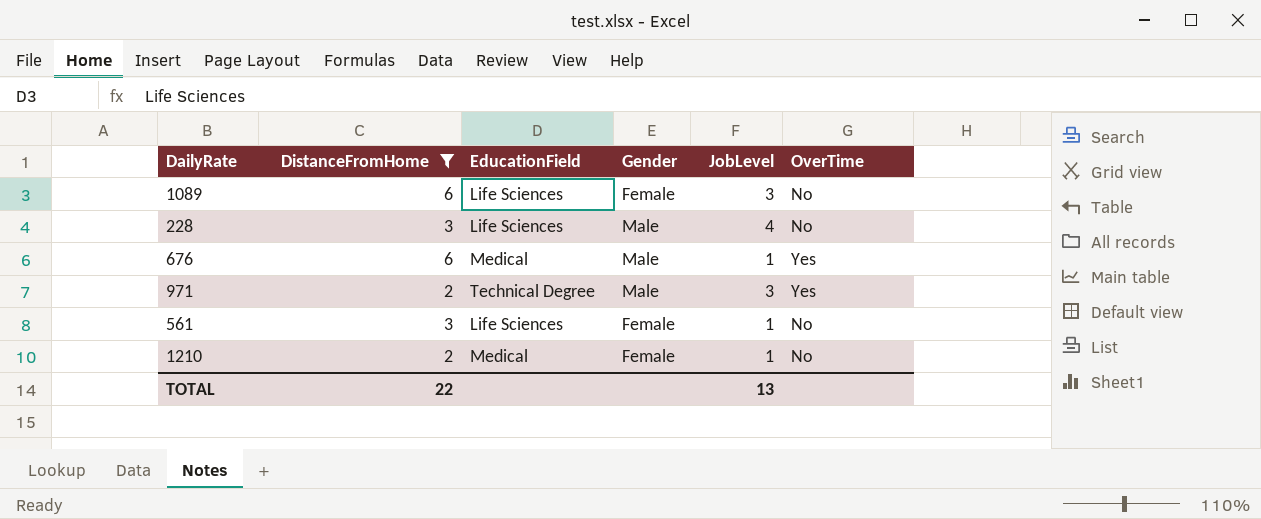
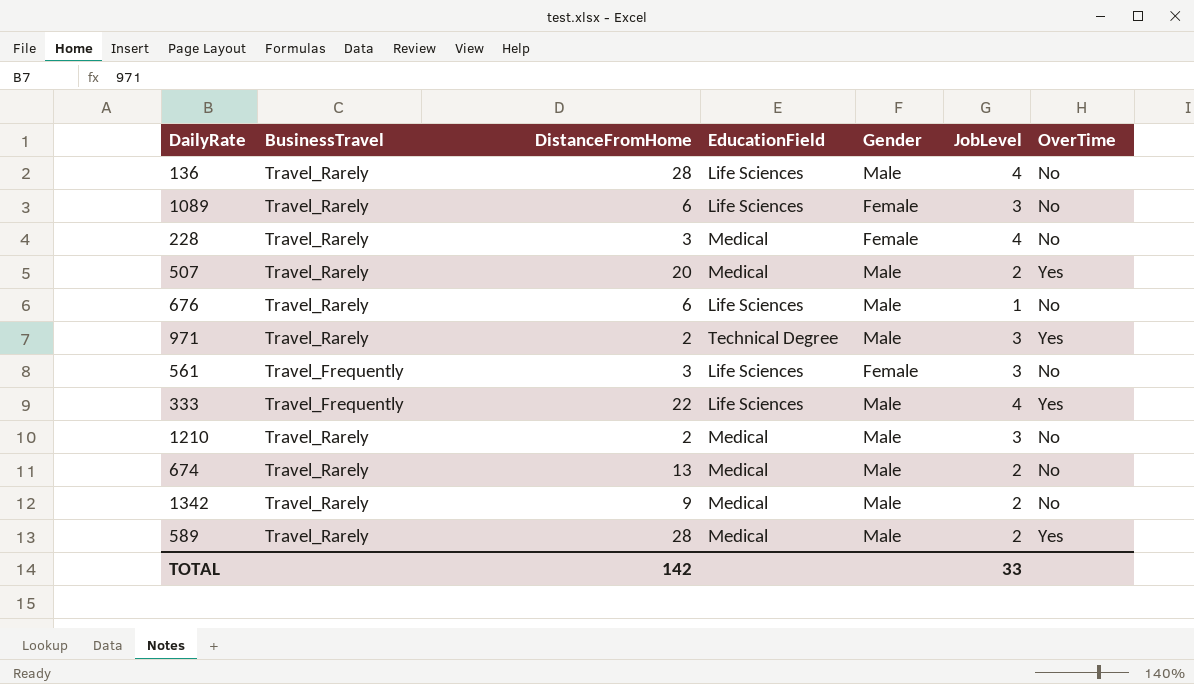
filter: DistanceFromHome <= 6 -> none
column BusinessTravel | position: none -> 2
228 | EducationField: Life Sciences -> Medical
228 | Gender: Male -> Female
676 | EducationField: Medical -> Life Sciences
676 | OverTime: Yes -> No
561 | JobLevel: 1 -> 3
1210 | Gender: Female -> Male
1210 | JobLevel: 1 -> 3
TOTAL | DistanceFromHome: 22 -> 142
TOTAL | JobLevel: 13 -> 33

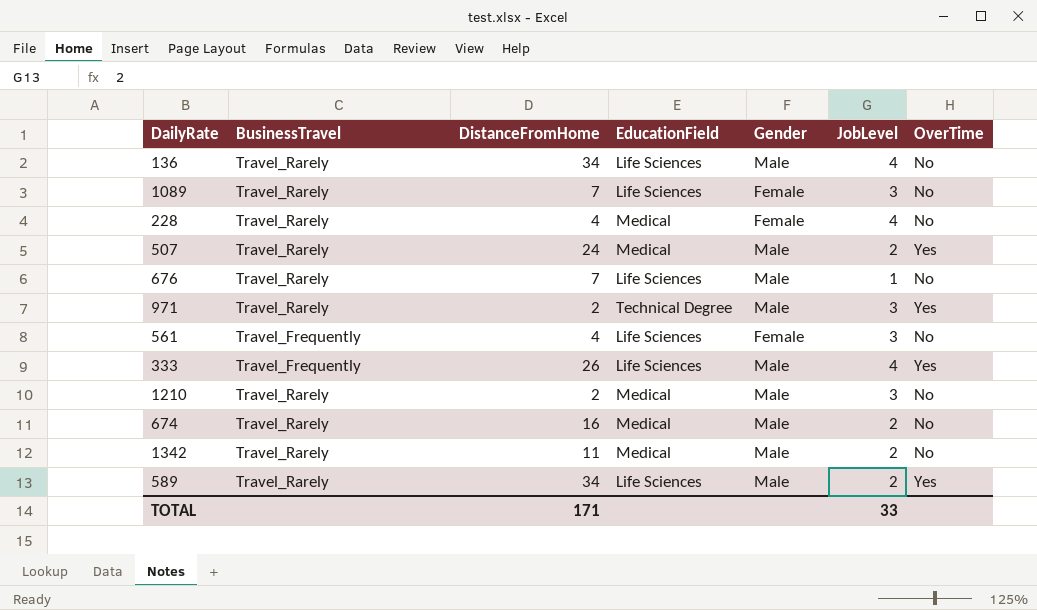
136 | DistanceFromHome: 28 -> 34
1089 | DistanceFromHome: 6 -> 7
228 | DistanceFromHome: 3 -> 4
507 | DistanceFromHome: 20 -> 24
676 | DistanceFromHome: 6 -> 7
561 | DistanceFromHome: 3 -> 4
333 | DistanceFromHome: 22 -> 26
674 | DistanceFromHome: 13 -> 16
1342 | DistanceFromHome: 9 -> 11
589 | DistanceFromHome: 28 -> 34
589 | EducationField: Medical -> Life Sciences
TOTAL | DistanceFromHome: 142 -> 171

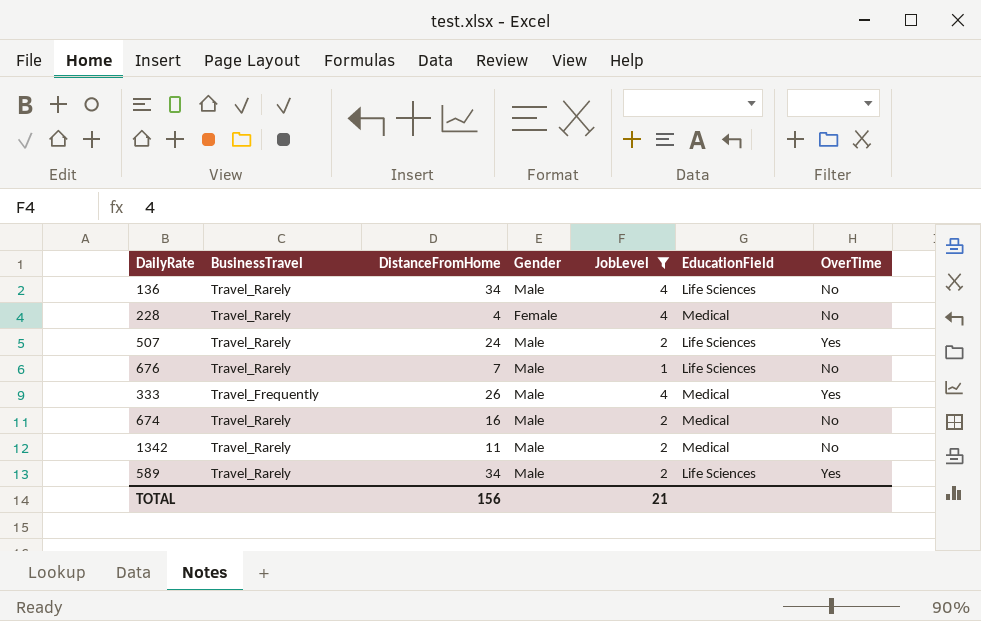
filter: none -> JobLevel != 3
column EducationField | position: 4 -> 6
507 | EducationField: Medical -> Life Sciences
333 | EducationField: Life Sciences -> Medical
TOTAL | DistanceFromHome: 171 -> 156
TOTAL | JobLevel: 33 -> 21

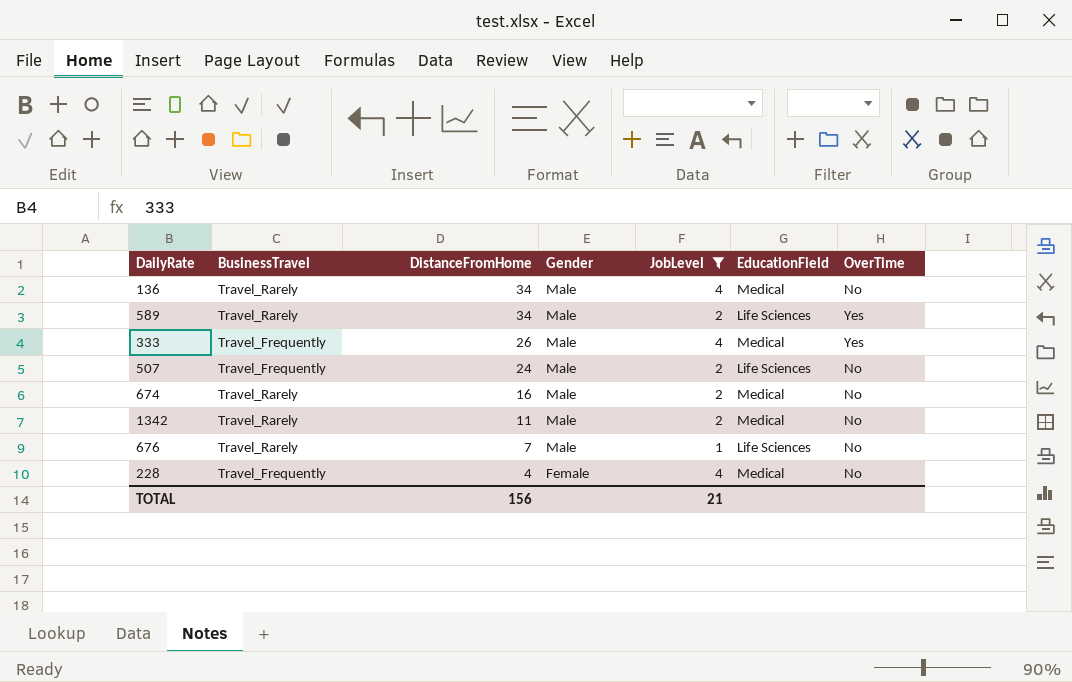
row order: none -> DistanceFromHome descending
136 | EducationField: Life Sciences -> Medical
507 | BusinessTravel: Travel_Rarely -> Travel_Frequently
507 | OverTime: Yes -> No
228 | BusinessTravel: Travel_Rarely -> Travel_Frequently

